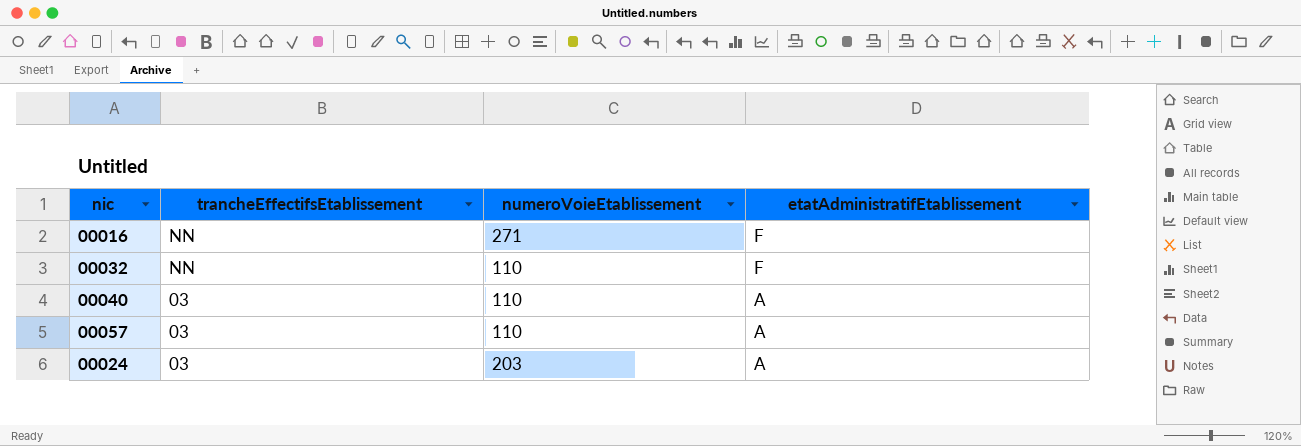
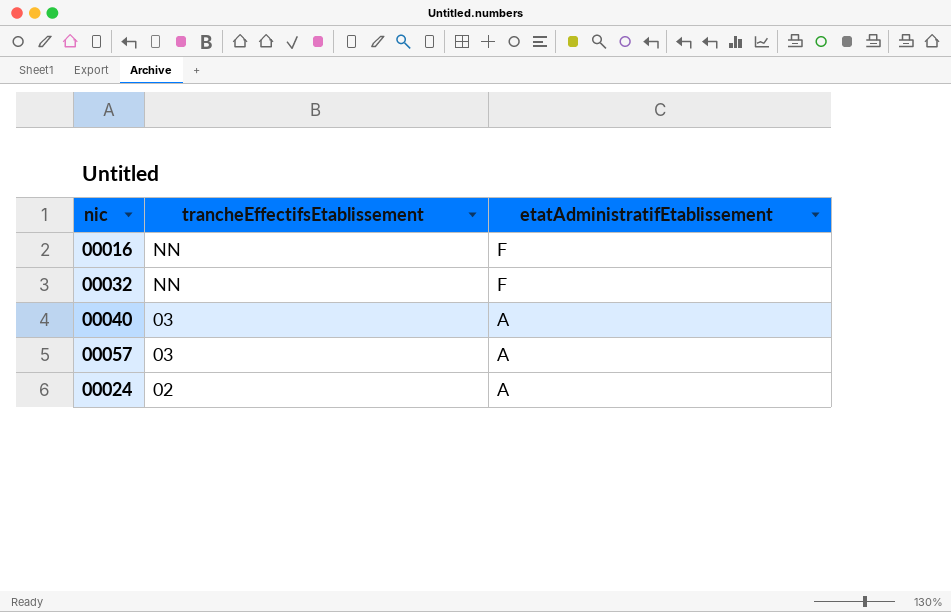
column numeroVoieEtablissement | position: 3 -> none
00024 | trancheEffectifsEtablissement: 03 -> 02

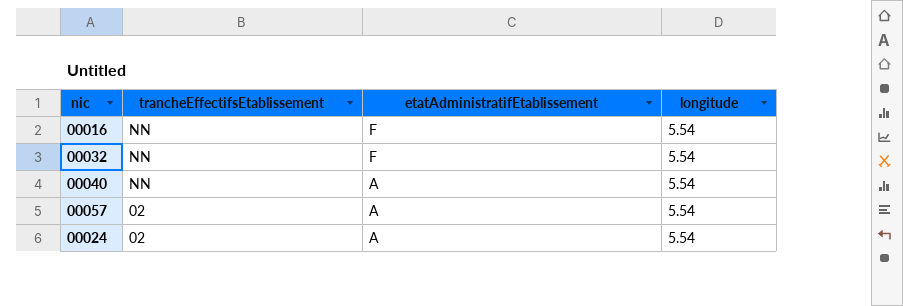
column longitude | position: none -> 4
00040 | trancheEffectifsEtablissement: 03 -> NN
00057 | trancheEffectifsEtablissement: 03 -> 02

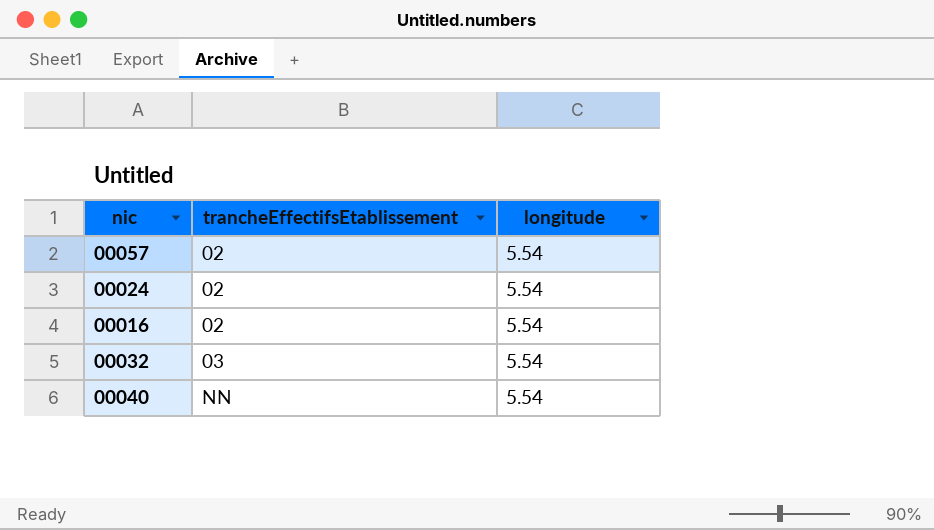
row order: trancheEffectifsEtablissement descending -> trancheEffectifsEtablissement ascending
column etatAdministratifEtablissement | position: 3 -> none
00016 | trancheEffectifsEtablissement: NN -> 02
00032 | trancheEffectifsEtablissement: NN -> 03

